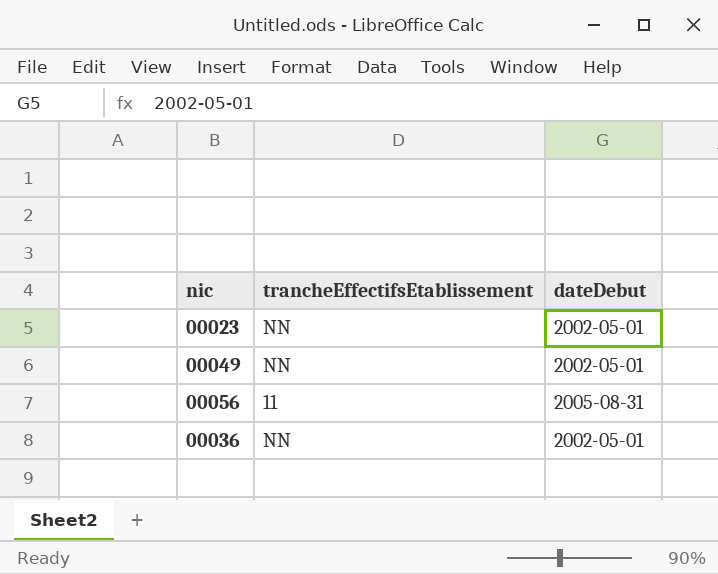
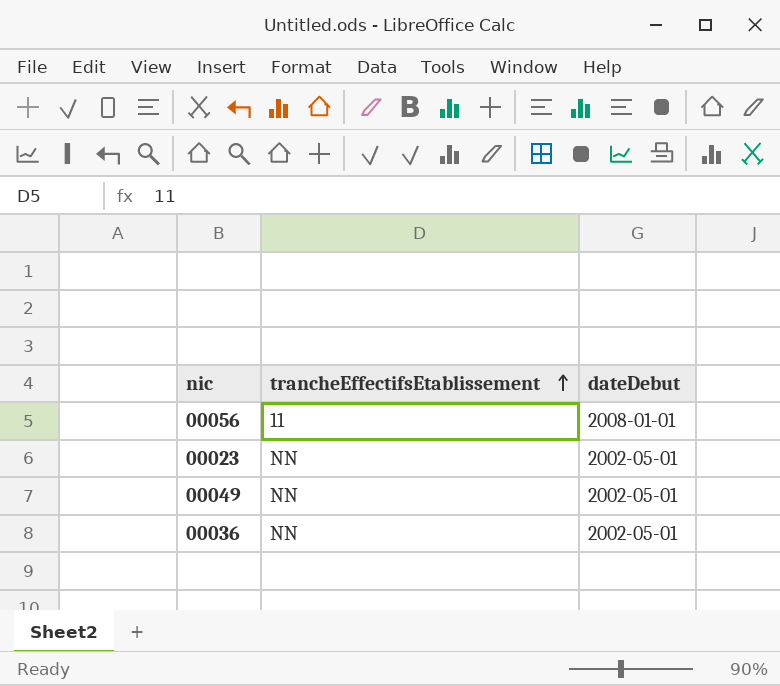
row order: none -> trancheEffectifsEtablissement ascending
00056 | dateDebut: 2005-08-31 -> 2008-01-01

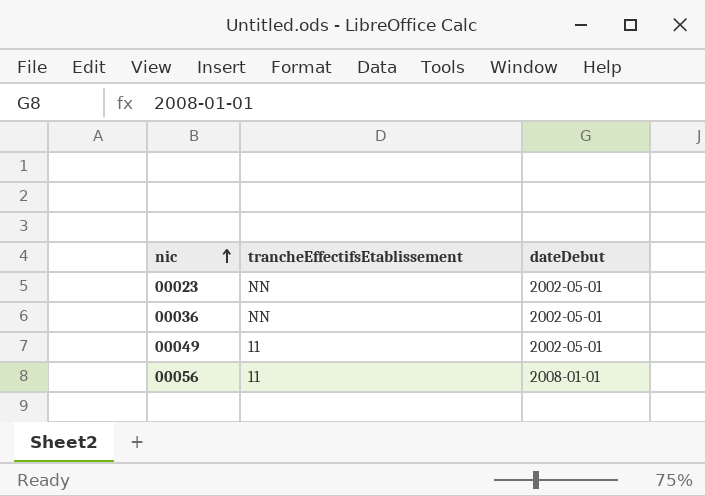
row order: trancheEffectifsEtablissement ascending -> nic ascending
00049 | trancheEffectifsEtablissement: NN -> 11

